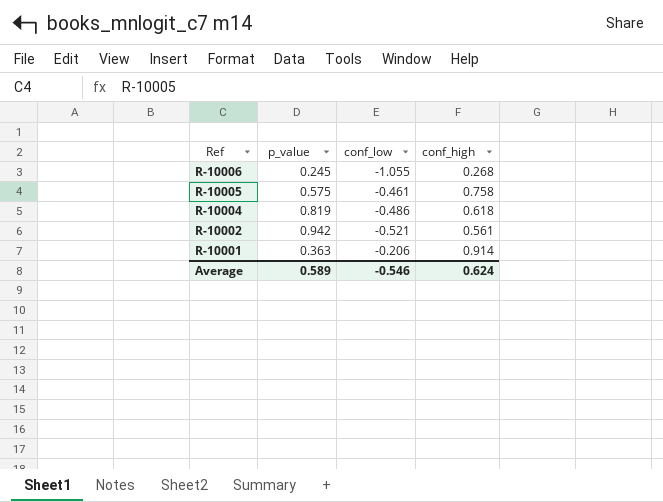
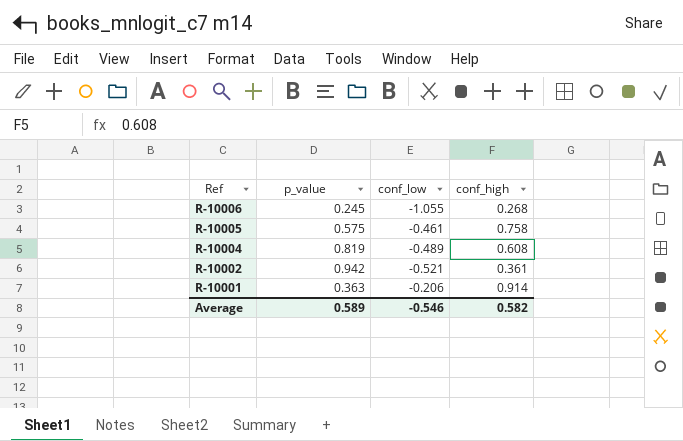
R-10004 | conf_low: -0.486 -> -0.489
R-10004 | conf_high: 0.618 -> 0.608
R-10002 | conf_high: 0.561 -> 0.361
Average | conf_high: 0.624 -> 0.582

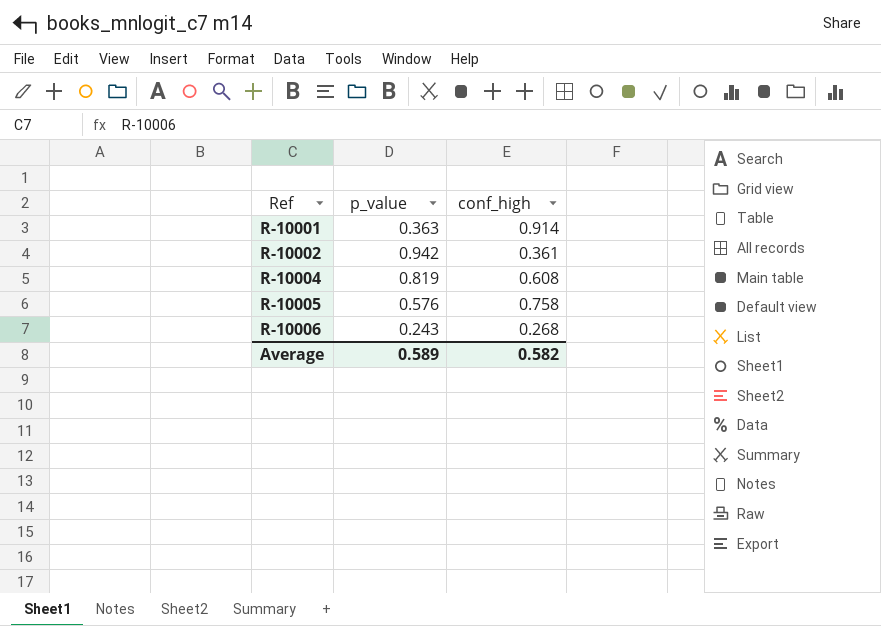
row order: Ref descending -> Ref ascending
column conf_low | position: 3 -> none
R-10005 | p_value: 0.575 -> 0.576
R-10006 | p_value: 0.245 -> 0.243

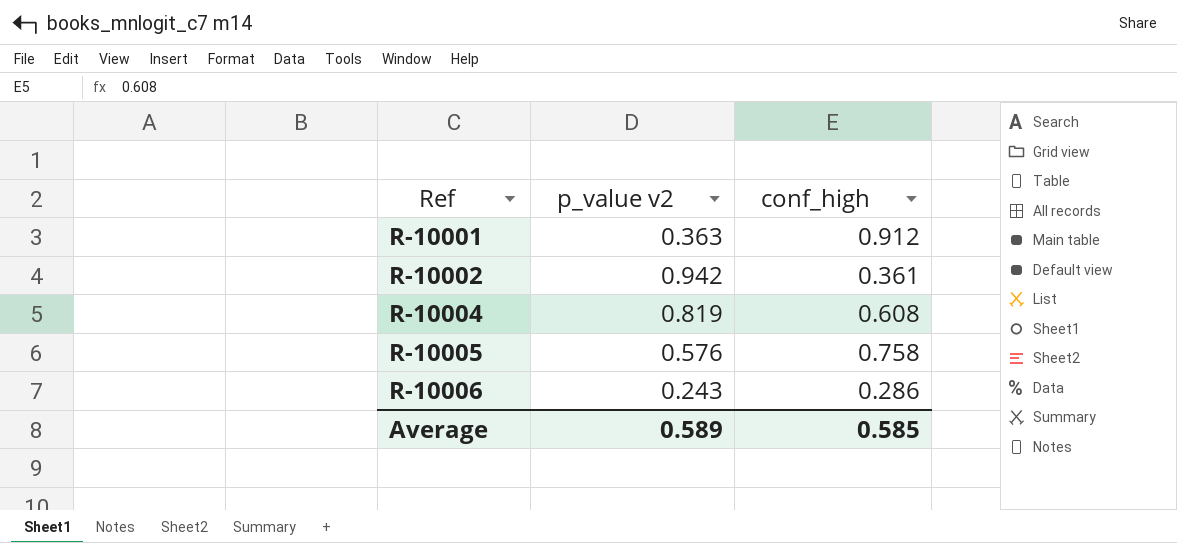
column name: p_value -> p_value v2
R-10001 | conf_high: 0.914 -> 0.912
R-10006 | conf_high: 0.268 -> 0.286
Average | conf_high: 0.582 -> 0.585

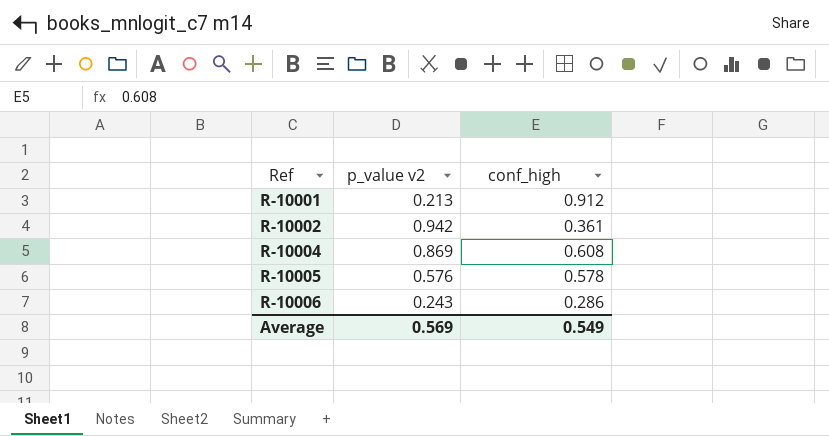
R-10001 | p_value v2: 0.363 -> 0.213
R-10004 | p_value v2: 0.819 -> 0.869
R-10005 | conf_high: 0.758 -> 0.578
Average | p_value v2: 0.589 -> 0.569
Average | conf_high: 0.585 -> 0.549

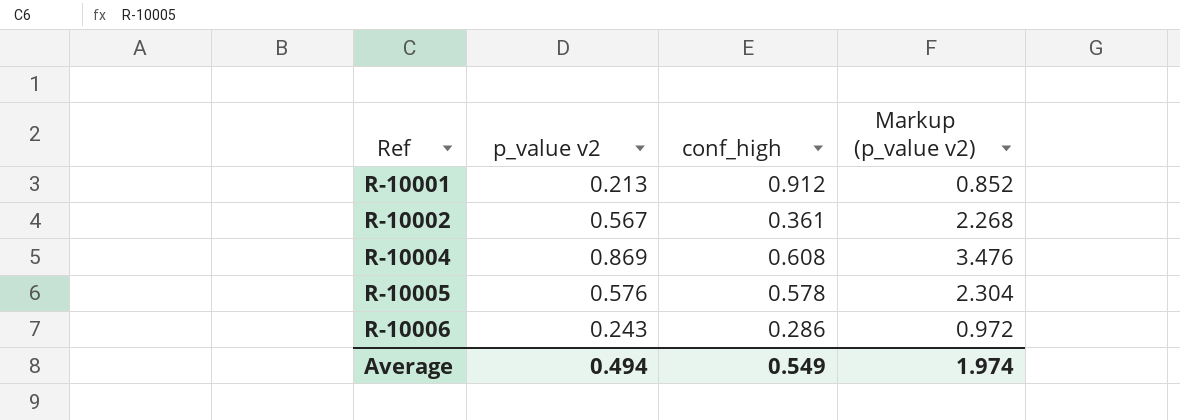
column Markup (p_value v2) | formula: none -> [p_value v2] * 4
R-10002 | p_value v2: 0.942 -> 0.567
Average | p_value v2: 0.569 -> 0.494

